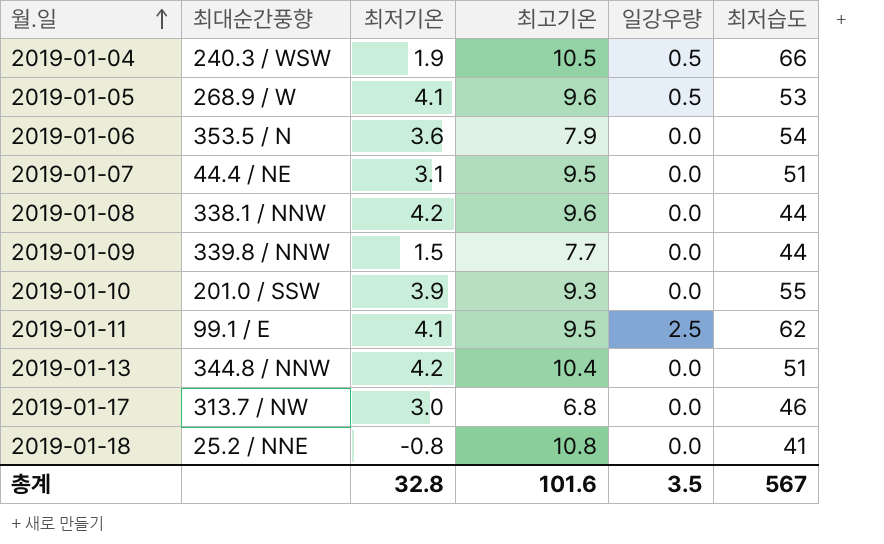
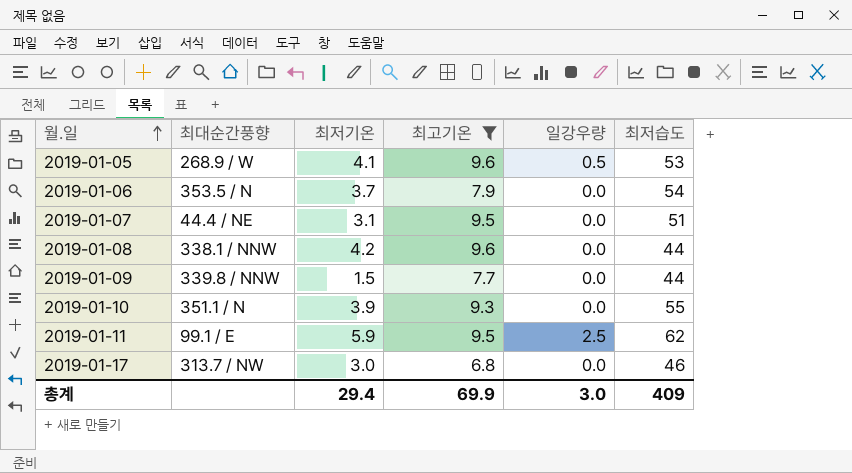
filter: none -> 최고기온 <= 9.6
2019-01-06 | 최저기온: 3.6 -> 3.7
2019-01-10 | 최대순간풍향: 201.0 / SSW -> 351.1 / N
2019-01-11 | 최저기온: 4.1 -> 5.9
총계 | 최저기온: 32.8 -> 29.4
총계 | 최고기온: 101.6 -> 69.9
총계 | 일강우량: 3.5 -> 3.0
총계 | 최저습도: 567 -> 409

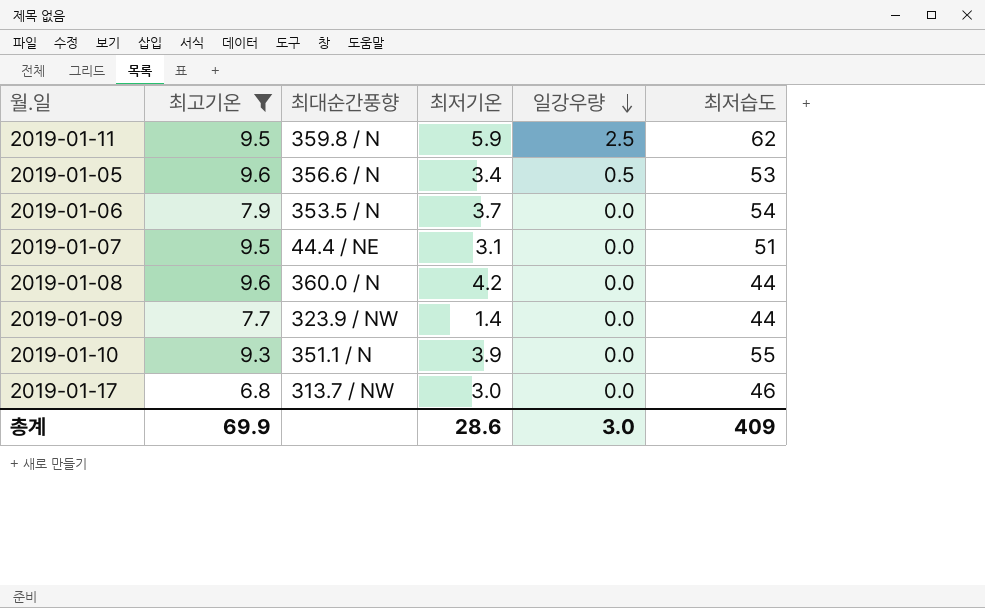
row order: 월.일 ascending -> 일강우량 descending
column 최고기온 | position: 4 -> 2
2019-01-11 | 최대순간풍향: 99.1 / E -> 359.8 / N
2019-01-05 | 최대순간풍향: 268.9 / W -> 356.6 / N
2019-01-05 | 최저기온: 4.1 -> 3.4
2019-01-08 | 최대순간풍향: 338.1 / NNW -> 360.0 / N
2019-01-09 | 최대순간풍향: 339.8 / NNW -> 323.9 / NW
2019-01-09 | 최저기온: 1.5 -> 1.4
총계 | 최저기온: 29.4 -> 28.6

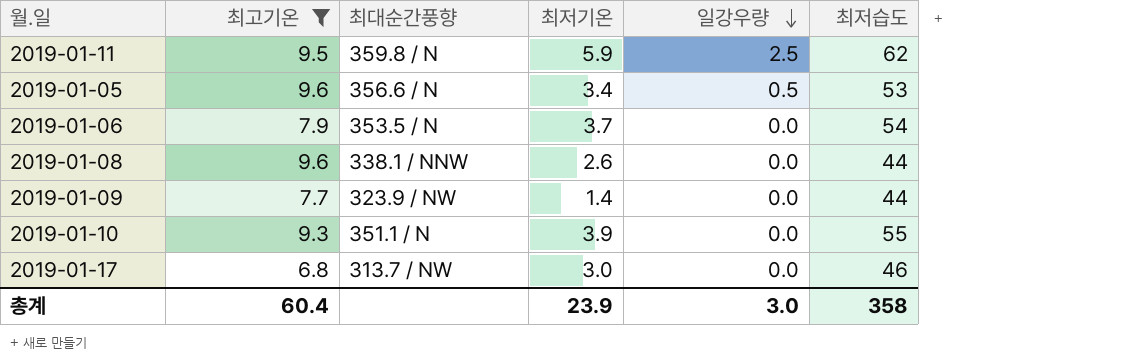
row 2019-01-07: 9.5 | 44.4 / NE | 3.1 | 0.0 | 51 -> none
2019-01-08 | 최대순간풍향: 360.0 / N -> 338.1 / NNW
2019-01-08 | 최저기온: 4.2 -> 2.6
총계 | 최고기온: 69.9 -> 60.4
총계 | 최저기온: 28.6 -> 23.9
총계 | 최저습도: 409 -> 358

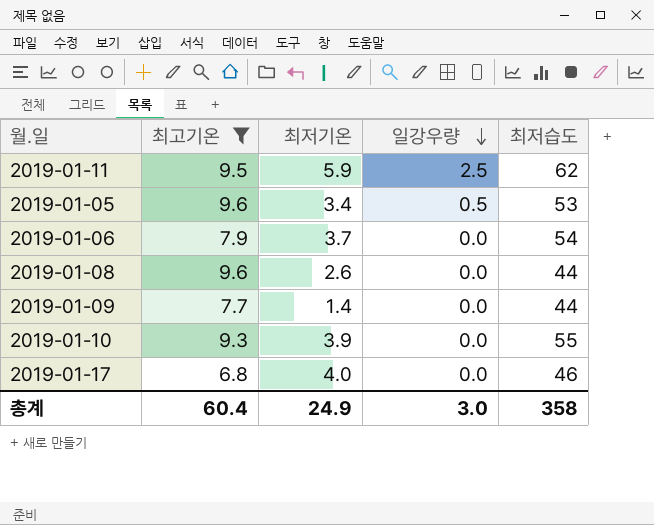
column 최대순간풍향 | position: 3 -> none
2019-01-17 | 최저기온: 3.0 -> 4.0
총계 | 최저기온: 23.9 -> 24.9

